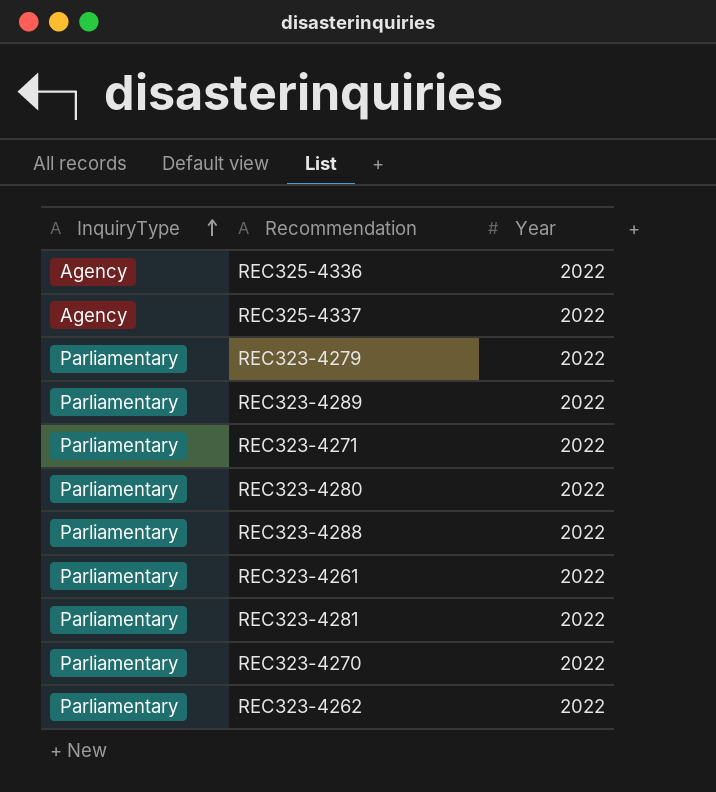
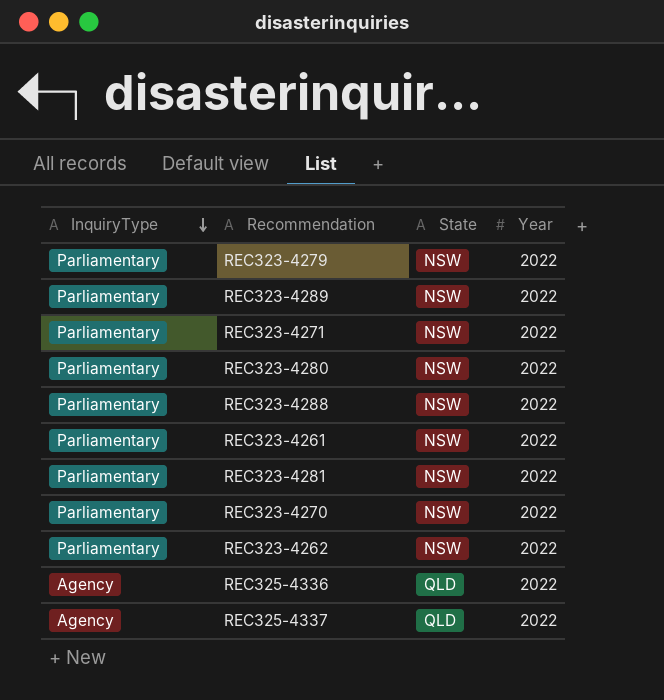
row order: InquiryType ascending -> InquiryType descending
column State | position: none -> 3

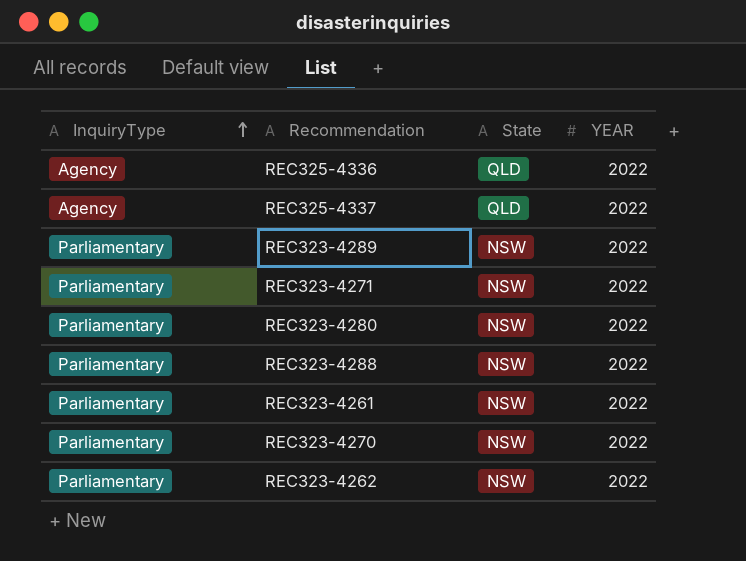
row order: InquiryType descending -> InquiryType ascending
column name: Year -> YEAR
row REC323-4279: Parliamentary | NSW | 2022 -> none
row REC323-4281: Parliamentary | NSW | 2022 -> none

